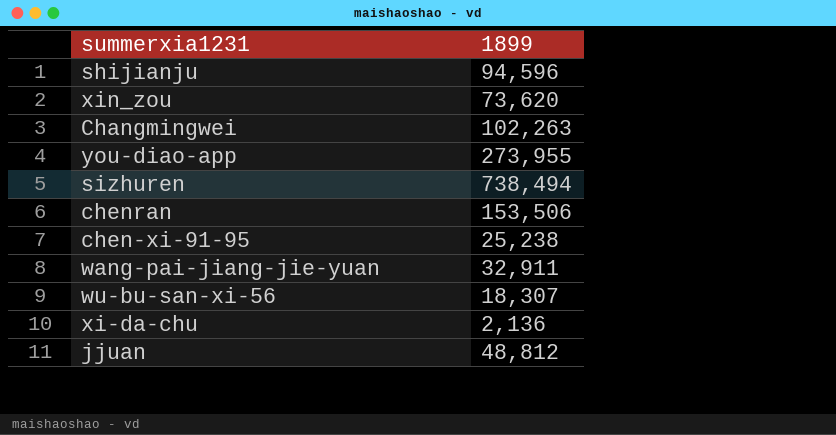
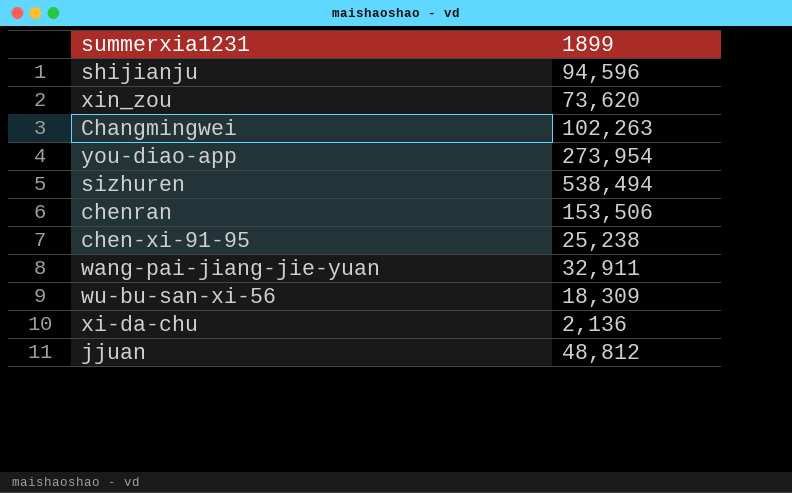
you-diao-app | 1899: 273,955 -> 273,954
sizhuren | 1899: 738,494 -> 538,494
wu-bu-san-xi-56 | 1899: 18,307 -> 18,309

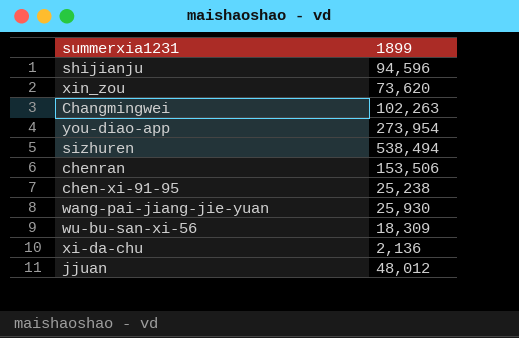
wang-pai-jiang-jie-yuan | 1899: 32,911 -> 25,930
jjuan | 1899: 48,812 -> 48,012

